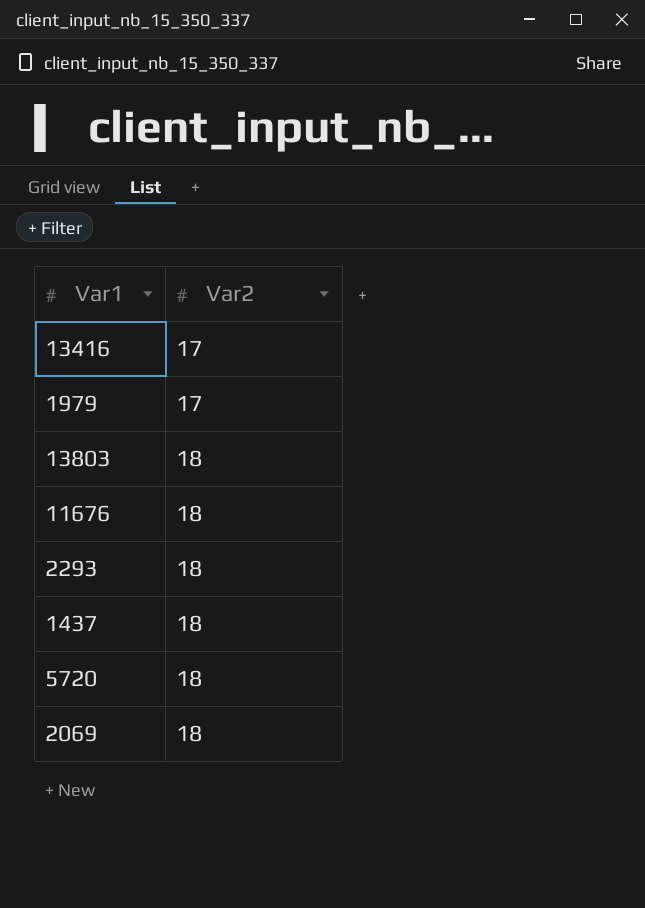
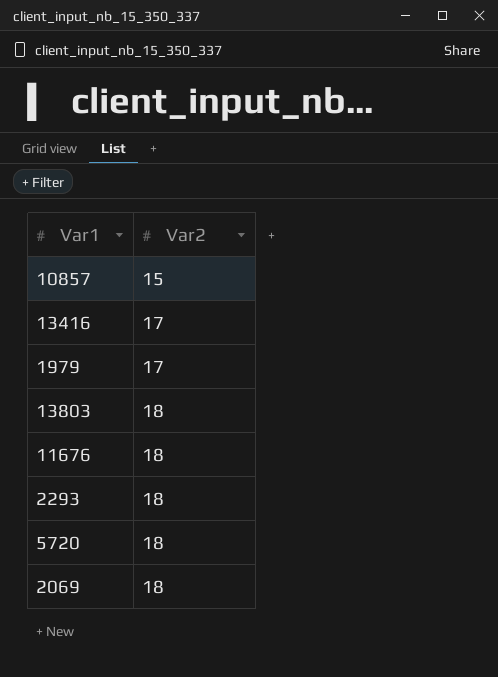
row 1437: 18 -> none
row 10857: none -> 15

